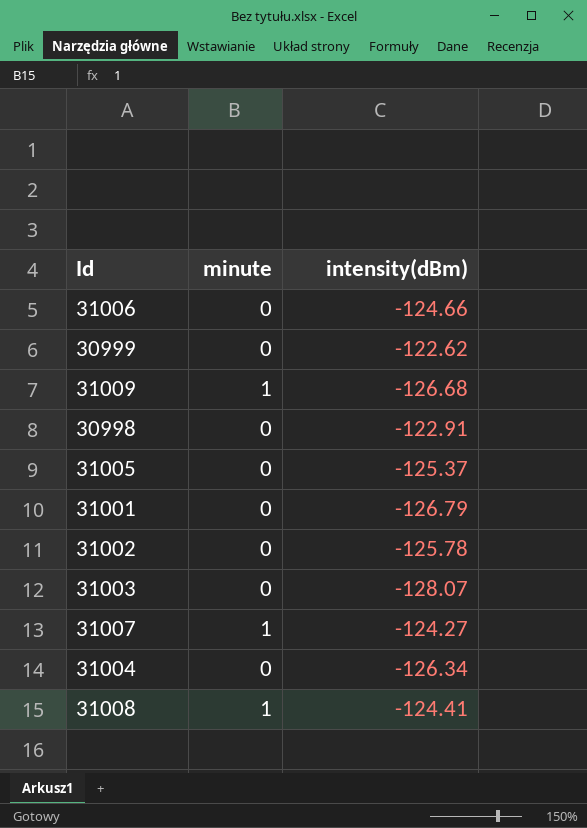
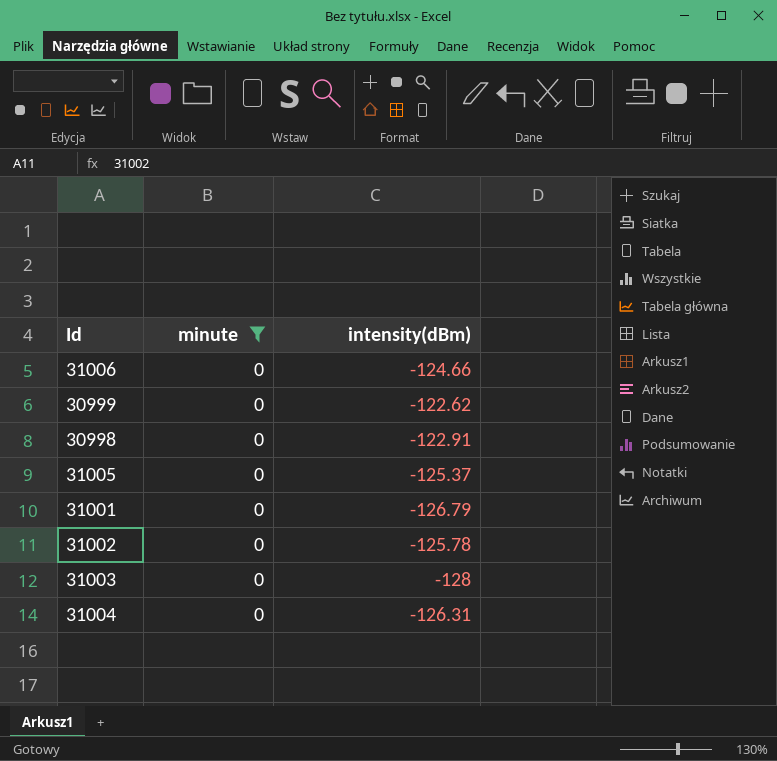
filter: none -> minute = 0
31003 | intensity(dBm): -128.07 -> -128
31004 | intensity(dBm): -126.34 -> -126.31

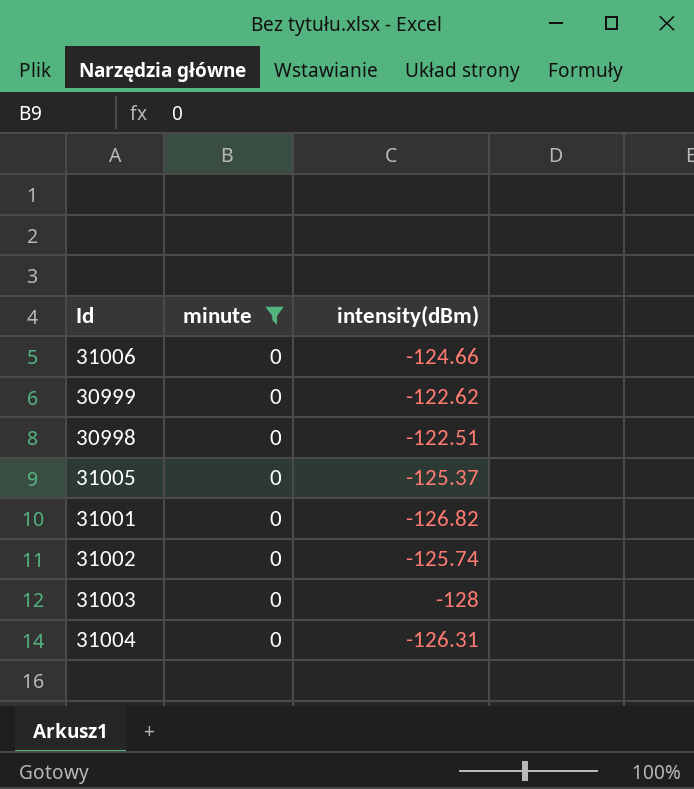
30998 | intensity(dBm): -122.91 -> -122.51
31001 | intensity(dBm): -126.79 -> -126.82
31002 | intensity(dBm): -125.78 -> -125.74

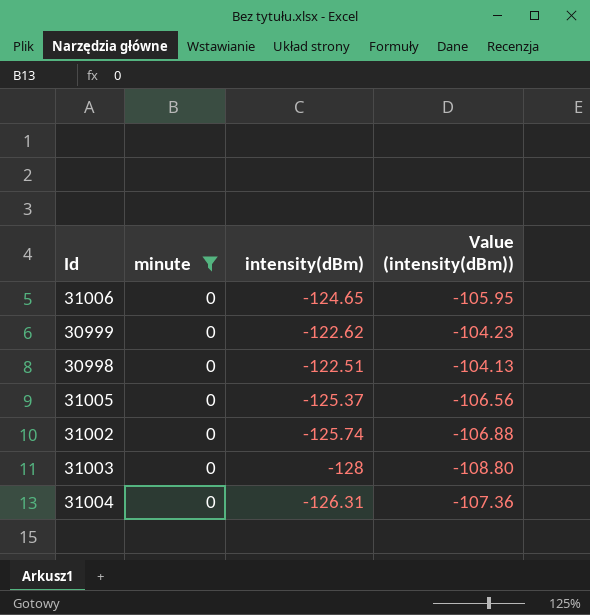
column Value (intensity(dBm)) | formula: none -> [intensity(dBm)] * 0.85
row 31001: 0 | -126.82 -> none
31006 | intensity(dBm): -124.66 -> -124.65

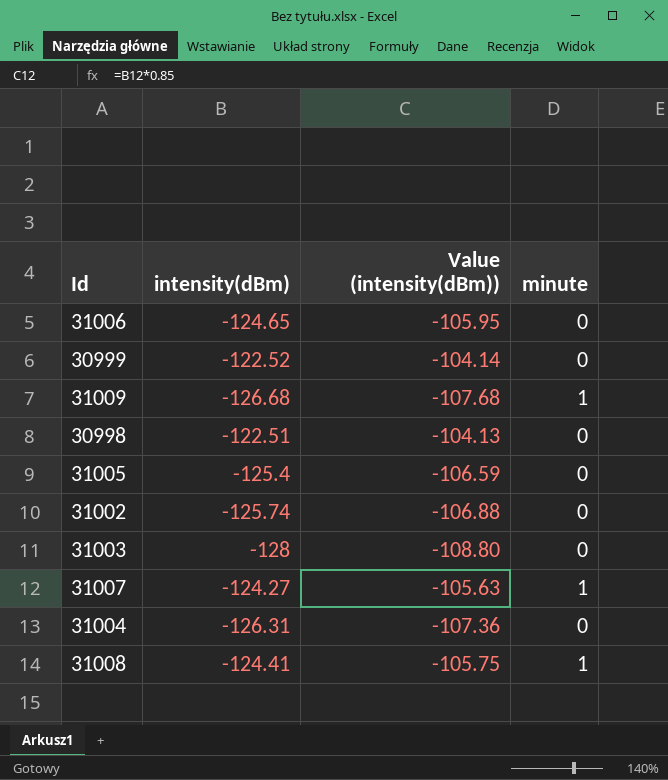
filter: minute = 0 -> none
column minute | position: 2 -> 4
30999 | intensity(dBm): -122.62 -> -122.52
30999 | Value (intensity(dBm)): -104.23 -> -104.14
31005 | intensity(dBm): -125.37 -> -125.4
31005 | Value (intensity(dBm)): -106.56 -> -106.59

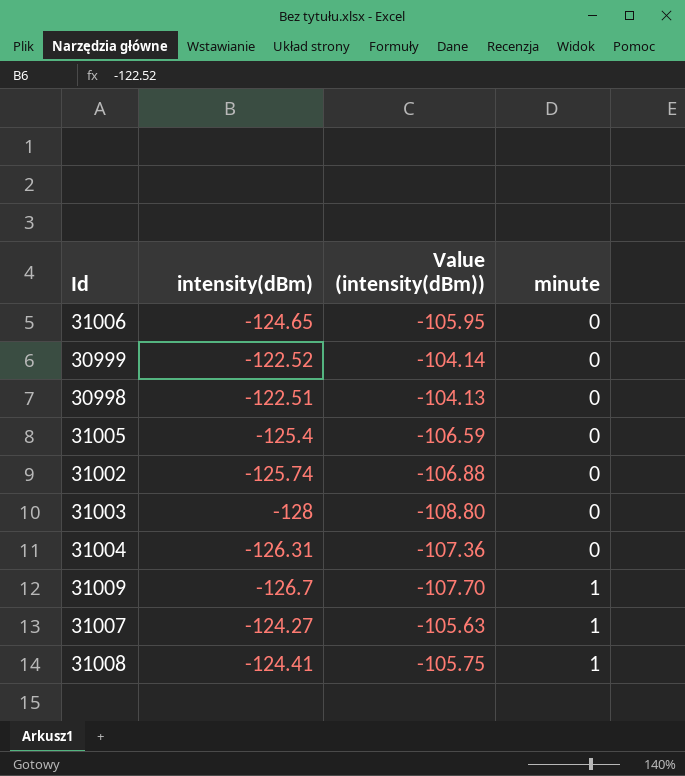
row order: none -> minute ascending
31009 | intensity(dBm): -126.68 -> -126.7
31009 | Value (intensity(dBm)): -107.68 -> -107.70

